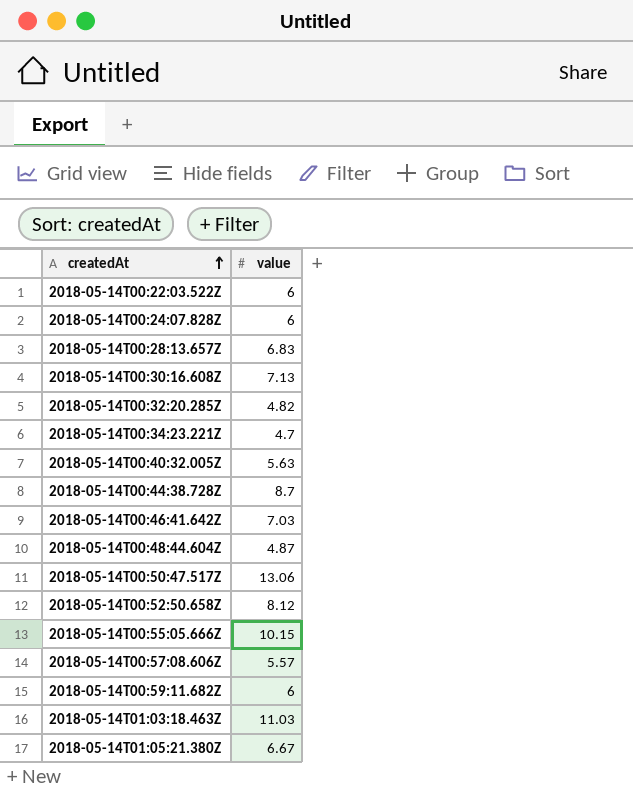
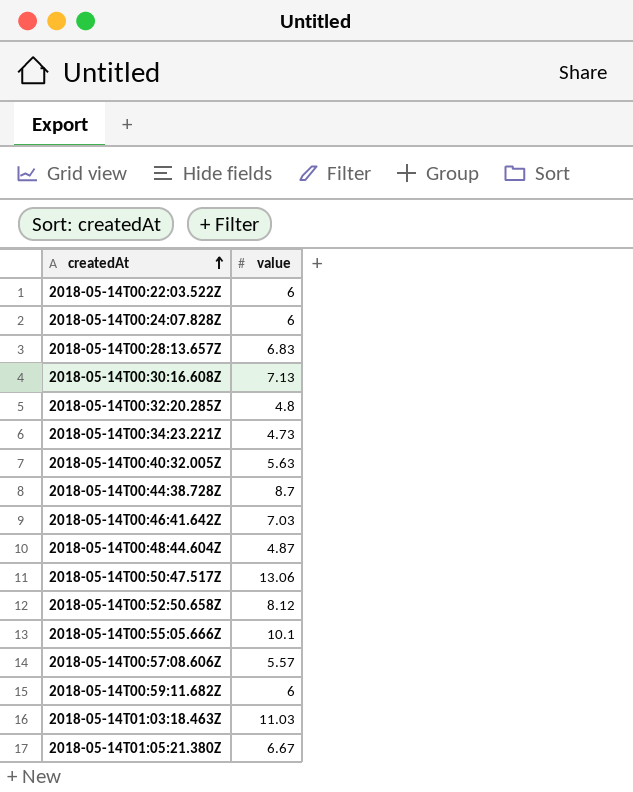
2018-05-14T00:32:20.285Z | value: 4.82 -> 4.8
2018-05-14T00:34:23.221Z | value: 4.7 -> 4.73
2018-05-14T00:55:05.666Z | value: 10.15 -> 10.1

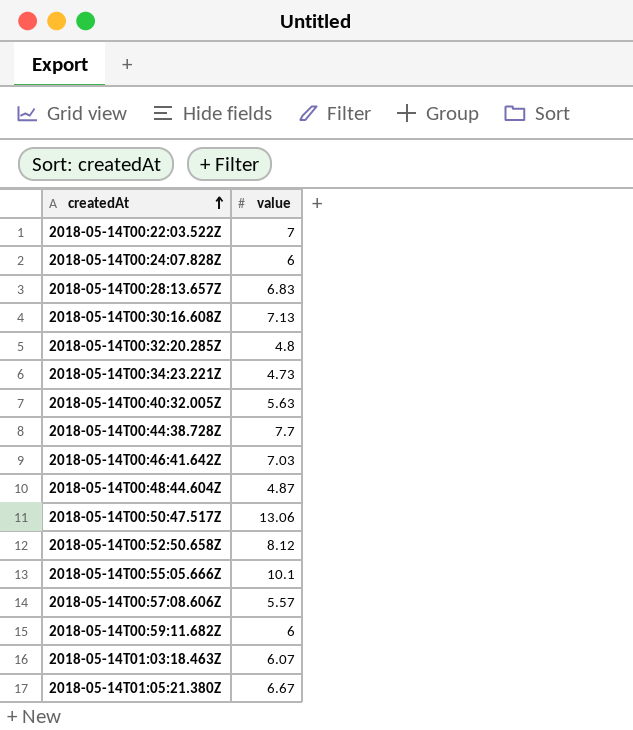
2018-05-14T00:22:03.522Z | value: 6 -> 7
2018-05-14T00:44:38.728Z | value: 8.7 -> 7.7
2018-05-14T01:03:18.463Z | value: 11.03 -> 6.07

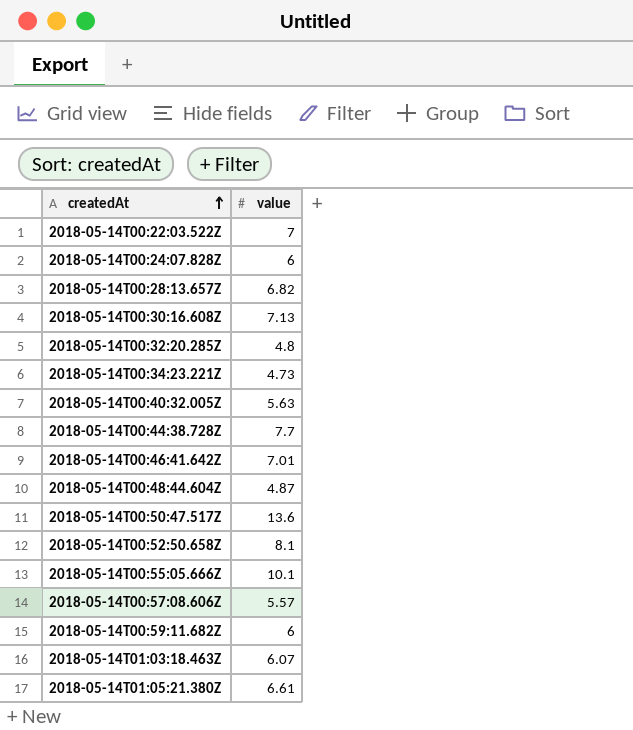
2018-05-14T00:28:13.657Z | value: 6.83 -> 6.82
2018-05-14T00:46:41.642Z | value: 7.03 -> 7.01
2018-05-14T00:50:47.517Z | value: 13.06 -> 13.6
2018-05-14T00:52:50.658Z | value: 8.12 -> 8.1
2018-05-14T01:05:21.380Z | value: 6.67 -> 6.61

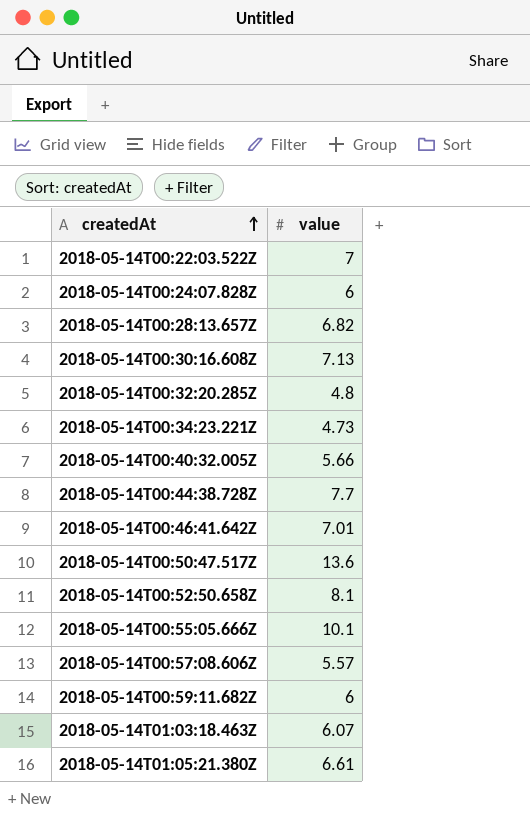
row 2018-05-14T00:48:44.604Z: 4.87 -> none
2018-05-14T00:40:32.005Z | value: 5.63 -> 5.66

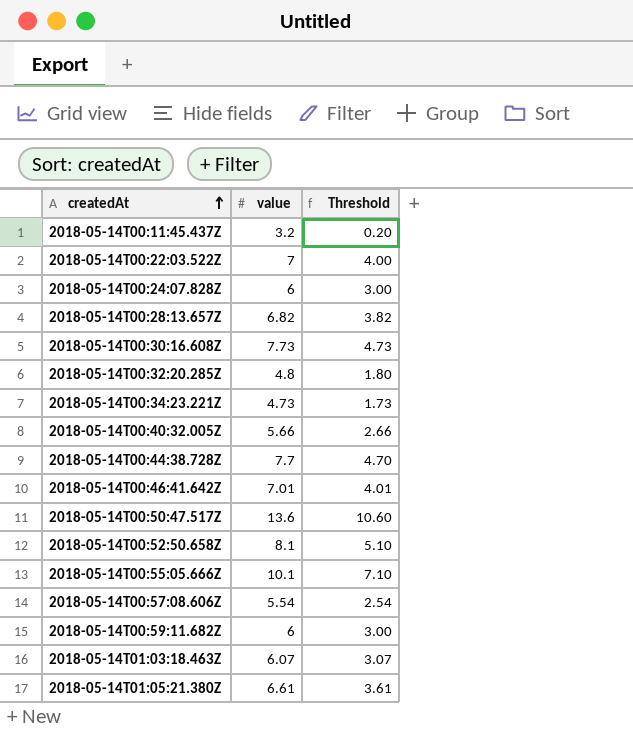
column Threshold | formula: none -> [value] - 3
row 2018-05-14T00:11:45.437Z: none -> 3.2 | 0.20
2018-05-14T00:30:16.608Z | value: 7.13 -> 7.73
2018-05-14T00:57:08.606Z | value: 5.57 -> 5.54

